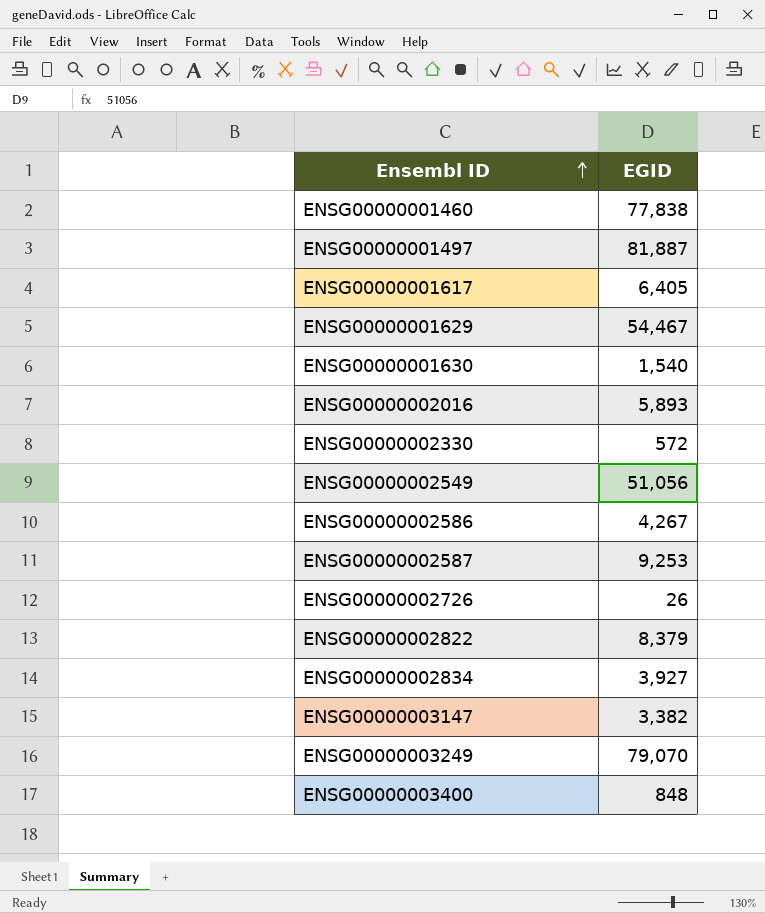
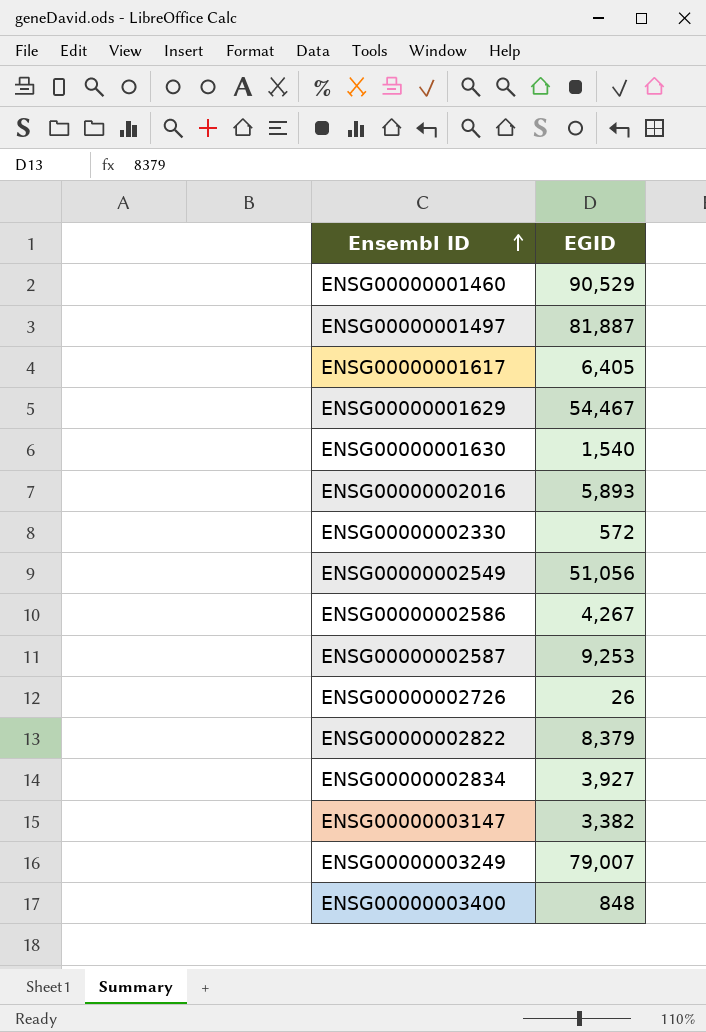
ENSG00000001460 | EGID: 77,838 -> 90,529
ENSG00000003249 | EGID: 79,070 -> 79,007

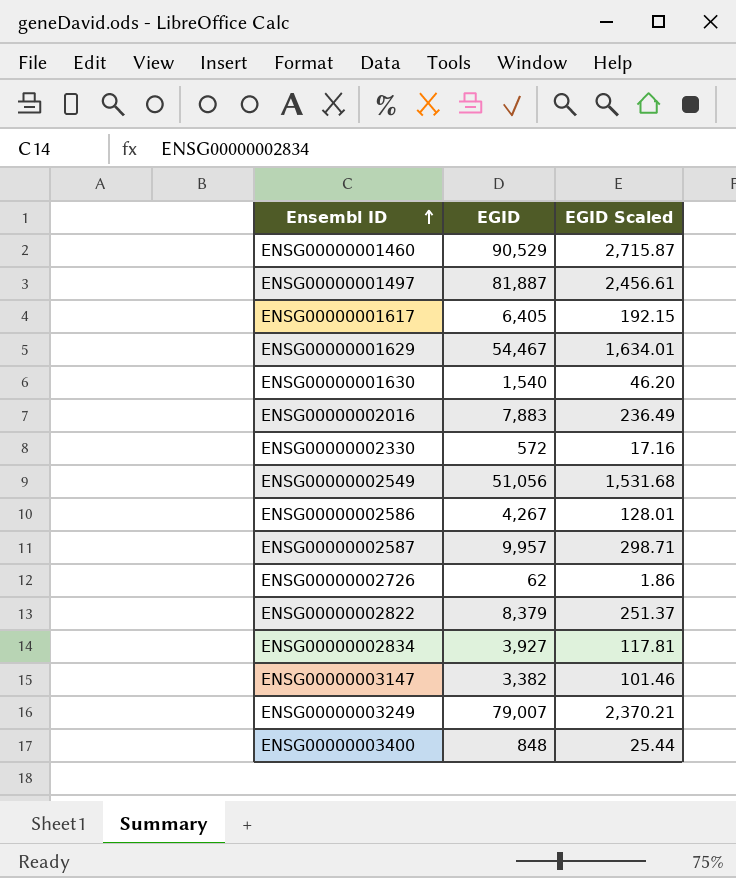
column EGID Scaled | formula: none -> [EGID] * 0.03
ENSG00000002016 | EGID: 5,893 -> 7,883
ENSG00000002587 | EGID: 9,253 -> 9,957
ENSG00000002726 | EGID: 26 -> 62

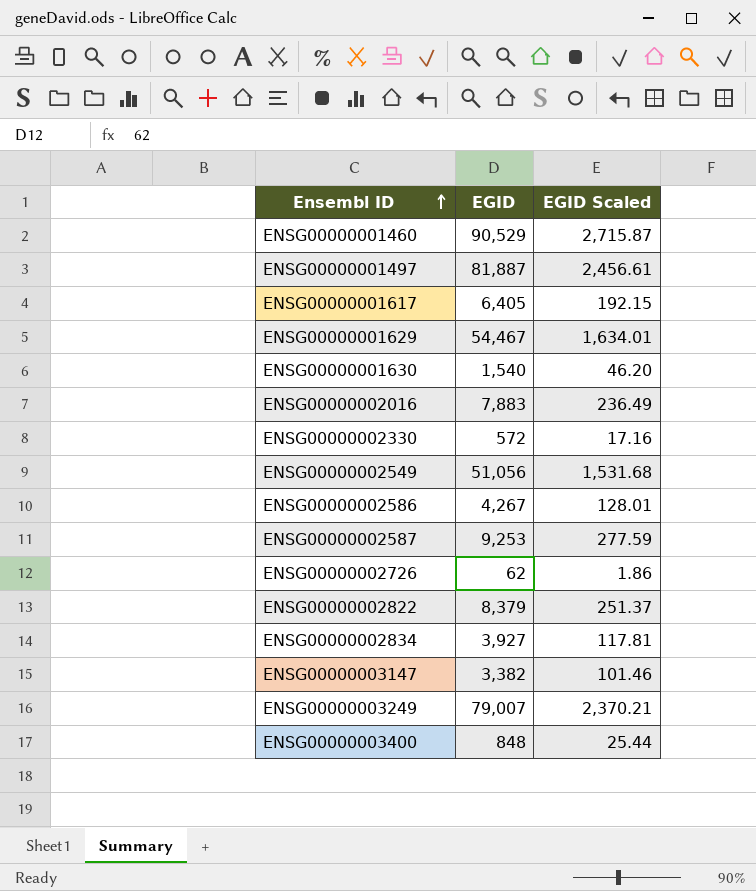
ENSG00000002587 | EGID: 9,957 -> 9,253
ENSG00000002587 | EGID Scaled: 298.71 -> 277.59

